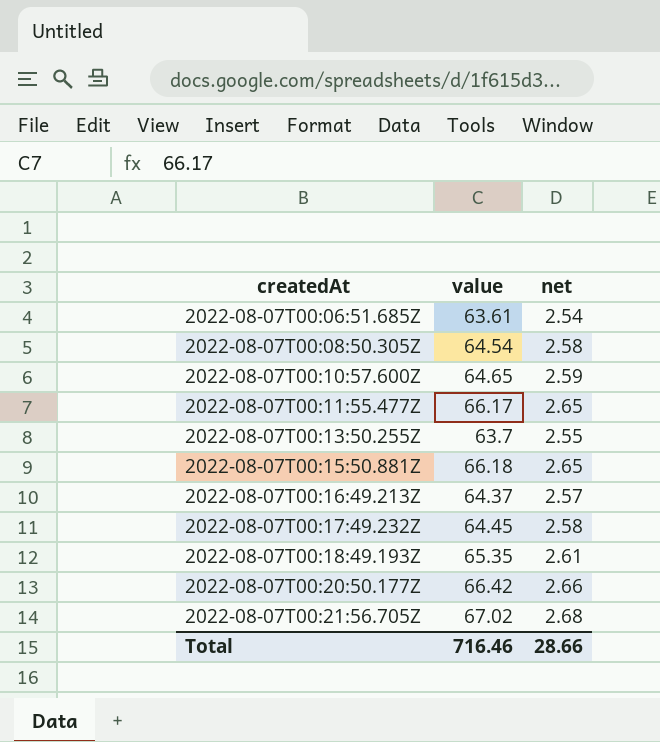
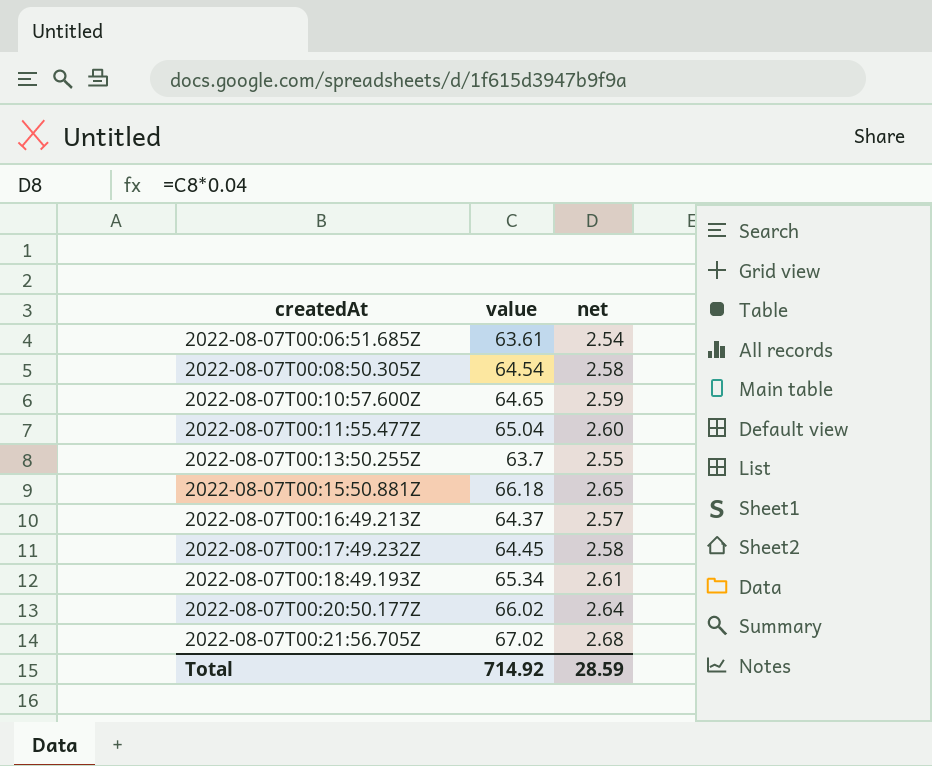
2022-08-07T00:11:55.477Z | value: 66.17 -> 65.04
2022-08-07T00:11:55.477Z | net: 2.65 -> 2.60
2022-08-07T00:18:49.193Z | value: 65.35 -> 65.34
2022-08-07T00:20:50.177Z | value: 66.42 -> 66.02
2022-08-07T00:20:50.177Z | net: 2.66 -> 2.64
Total | value: 716.46 -> 714.92
Total | net: 28.66 -> 28.59

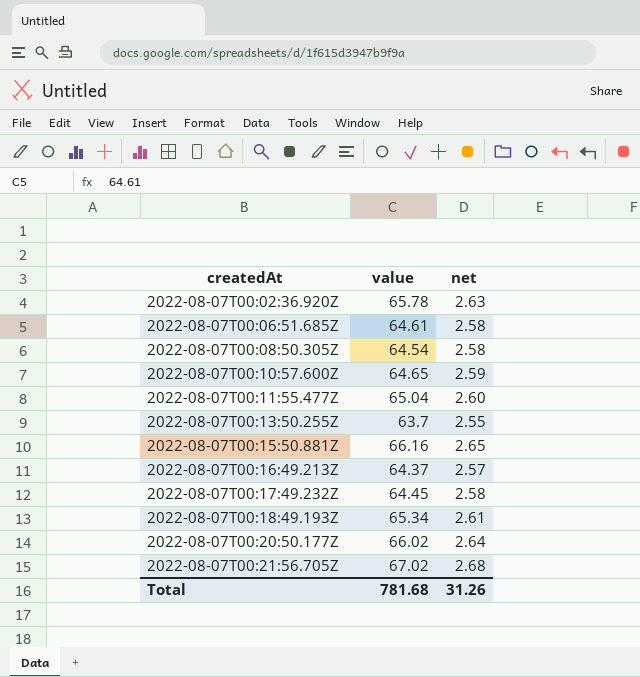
row 2022-08-07T00:02:36.920Z: none -> 65.78 | 2.63
2022-08-07T00:06:51.685Z | value: 63.61 -> 64.61
2022-08-07T00:06:51.685Z | net: 2.54 -> 2.58
2022-08-07T00:15:50.881Z | value: 66.18 -> 66.16
Total | value: 714.92 -> 781.68
Total | net: 28.59 -> 31.26

